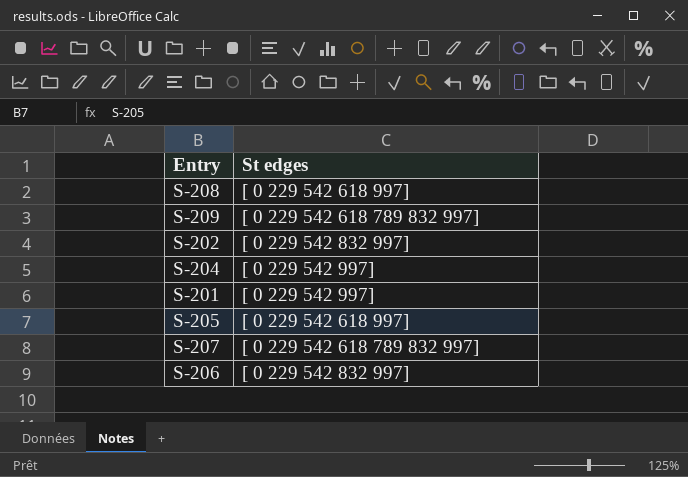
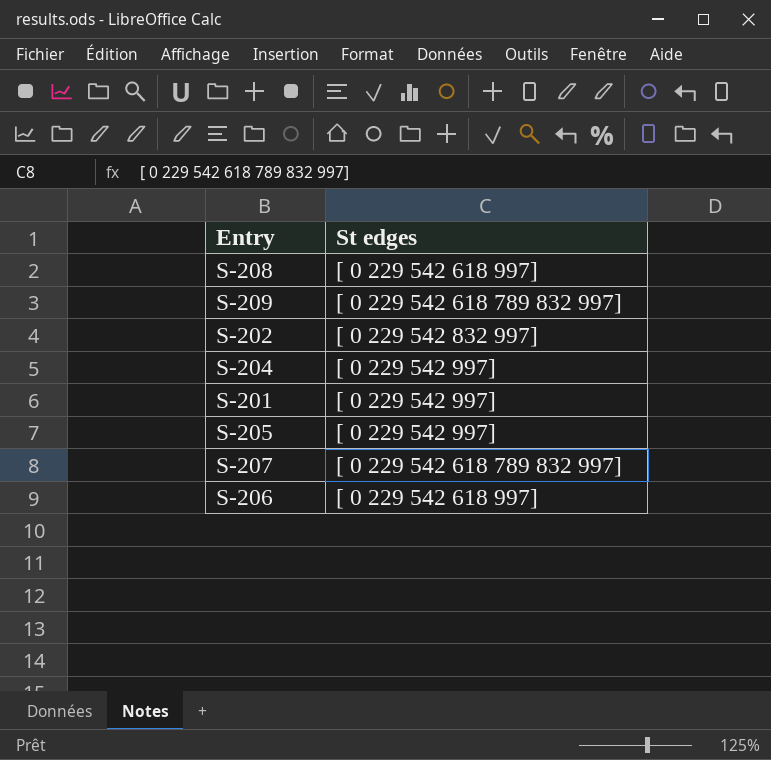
S-205 | St edges: [ 0 229 542 618 997] -> [ 0 229 542 997]
S-206 | St edges: [ 0 229 542 832 997] -> [ 0 229 542 618 997]

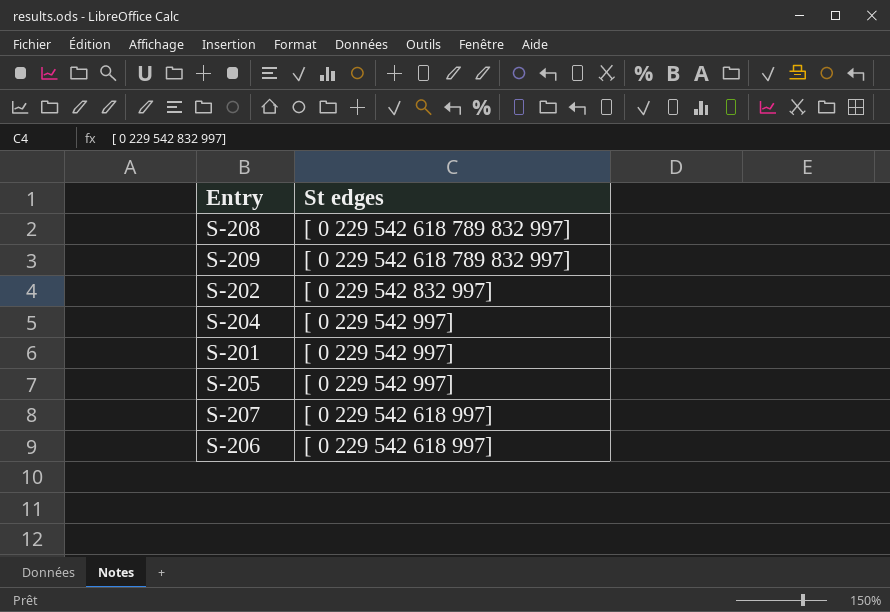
S-208 | St edges: [ 0 229 542 618 997] -> [ 0 229 542 618 789 832 997]
S-207 | St edges: [ 0 229 542 618 789 832 997] -> [ 0 229 542 618 997]

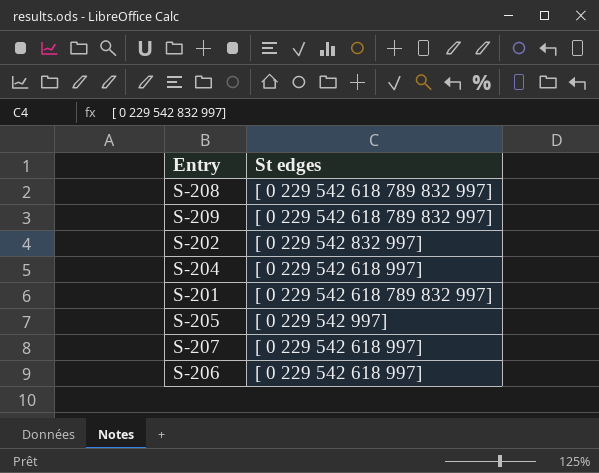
S-204 | St edges: [ 0 229 542 997] -> [ 0 229 542 618 997]
S-201 | St edges: [ 0 229 542 997] -> [ 0 229 542 618 789 832 997]

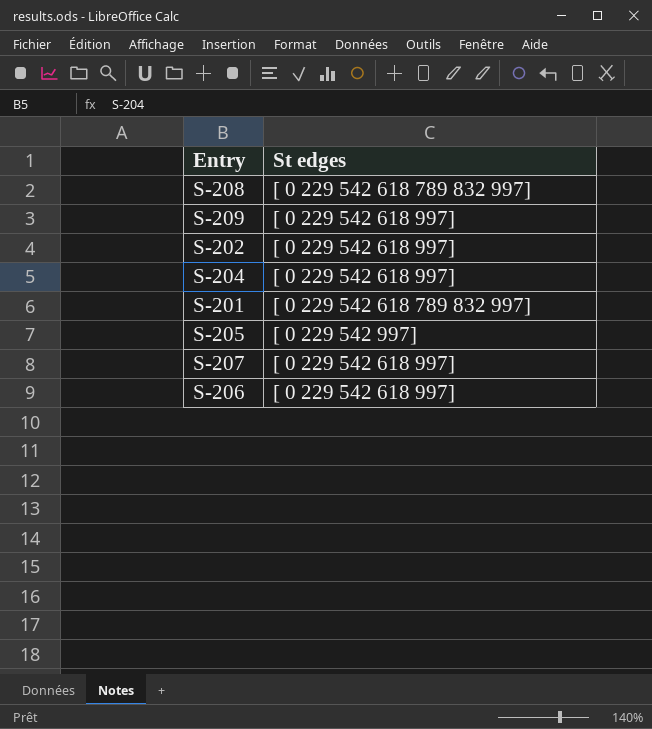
S-209 | St edges: [ 0 229 542 618 789 832 997] -> [ 0 229 542 618 997]
S-202 | St edges: [ 0 229 542 832 997] -> [ 0 229 542 618 997]

